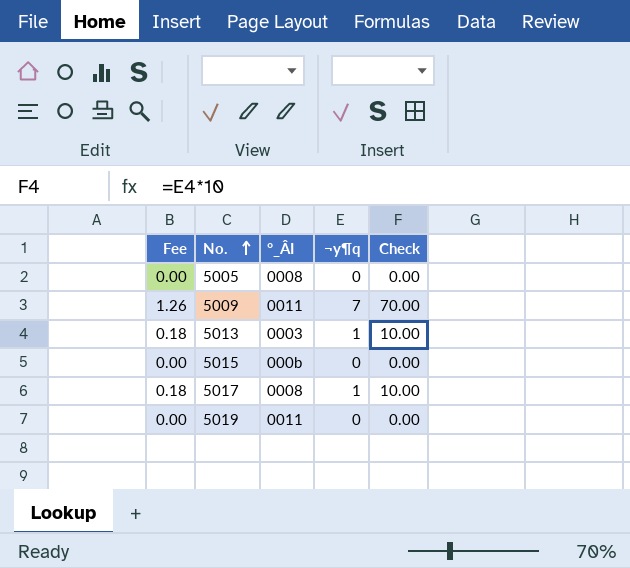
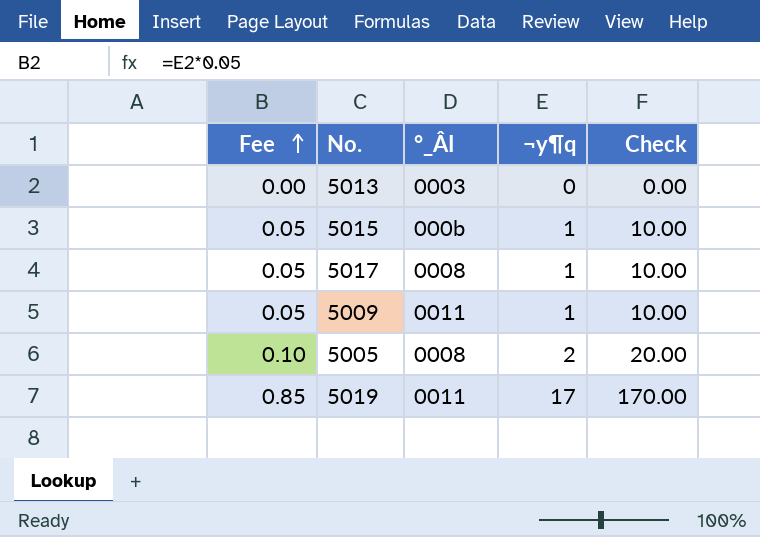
row order: No. ascending -> Fee ascending
column Fee | formula: [¬y¶q] * 0.18 -> [¬y¶q] * 0.05
5013 | ¬y¶q: 1 -> 0
5013 | Check: 10.00 -> 0.00
5015 | ¬y¶q: 0 -> 1
5015 | Check: 0.00 -> 10.00
5009 | ¬y¶q: 7 -> 1
5009 | Check: 70.00 -> 10.00
5005 | ¬y¶q: 0 -> 2
5005 | Check: 0.00 -> 20.00
5019 | ¬y¶q: 0 -> 17
5019 | Check: 0.00 -> 170.00

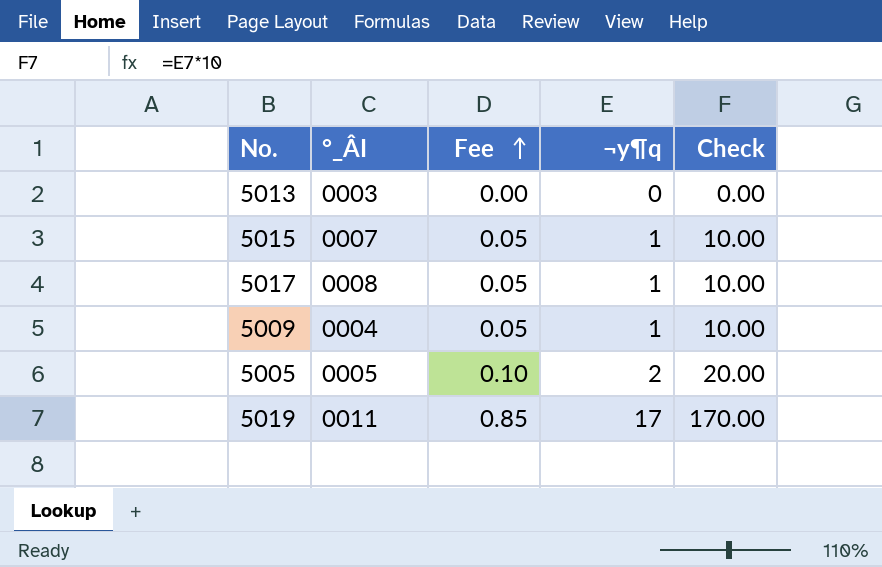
column Fee | position: 1 -> 3
5015 | °_ÂI: 000b -> 0007
5009 | °_ÂI: 0011 -> 0004
5005 | °_ÂI: 0008 -> 0005

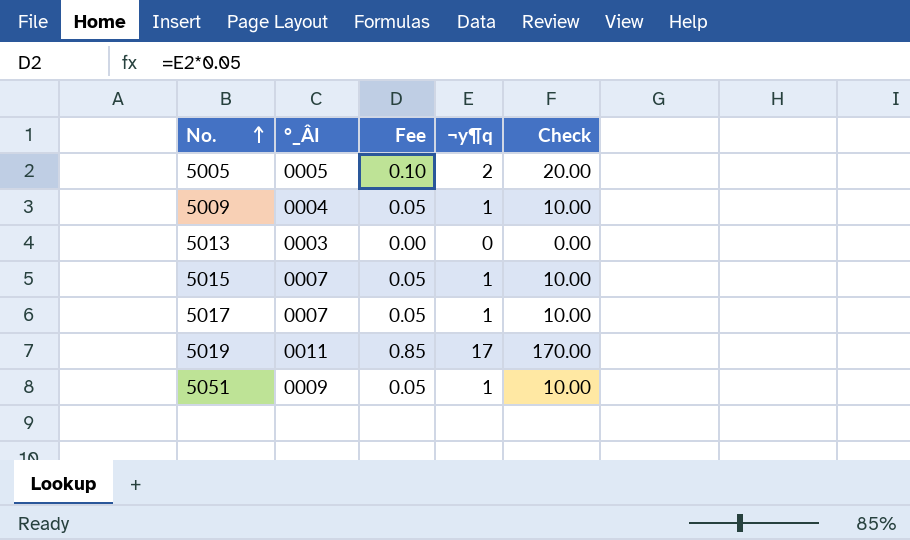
row order: Fee ascending -> No. ascending
5017 | °_ÂI: 0008 -> 0007
row 5051: none -> 0009 | 0.05 | 1 | 10.00

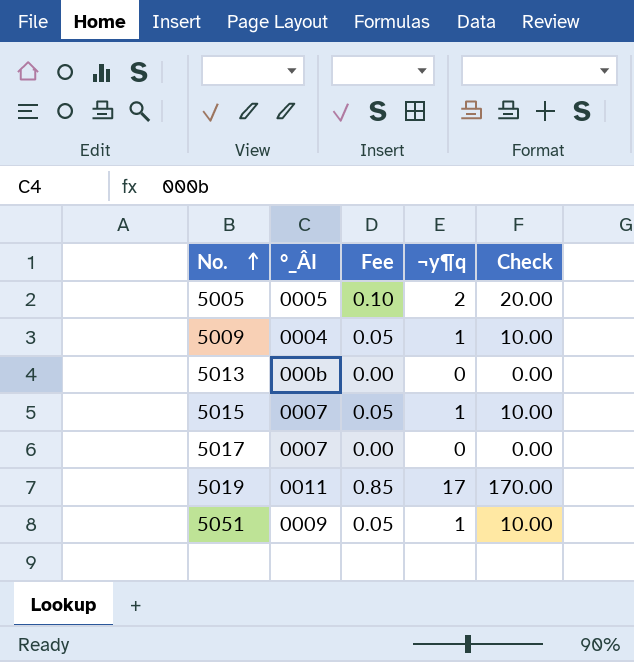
5013 | °_ÂI: 0003 -> 000b
5017 | Fee: 0.05 -> 0.00
5017 | ¬y¶q: 1 -> 0
5017 | Check: 10.00 -> 0.00

